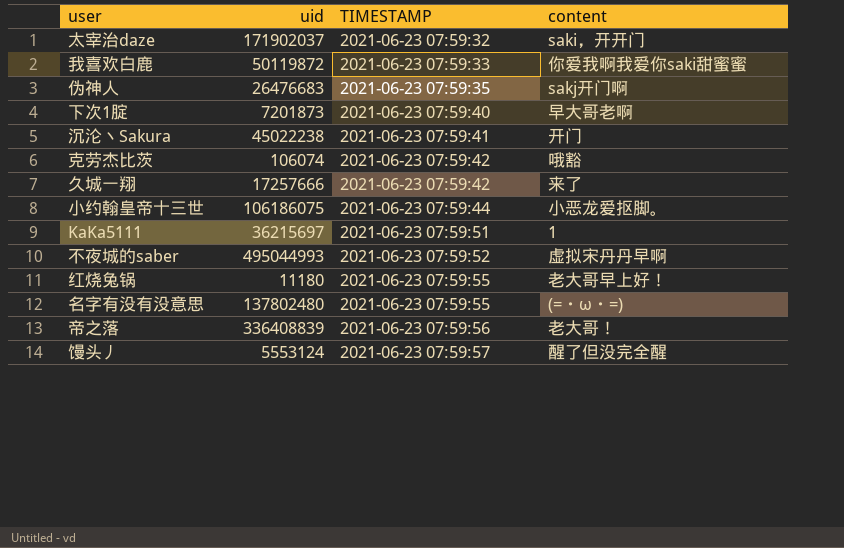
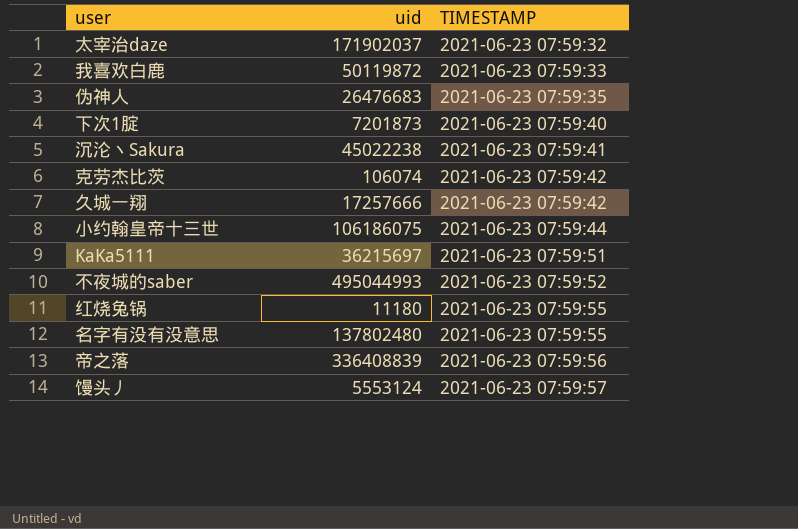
column content | position: 4 -> none

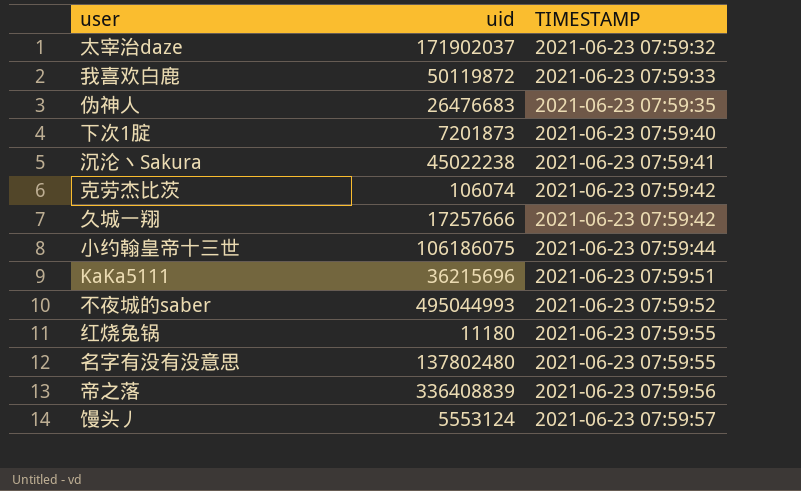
KaKa5111 | uid: 36215697 -> 36215696

